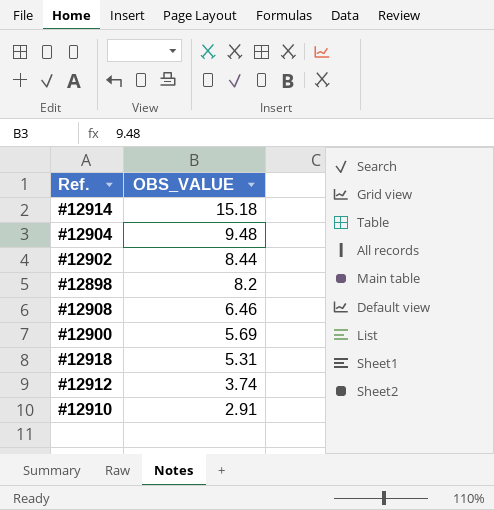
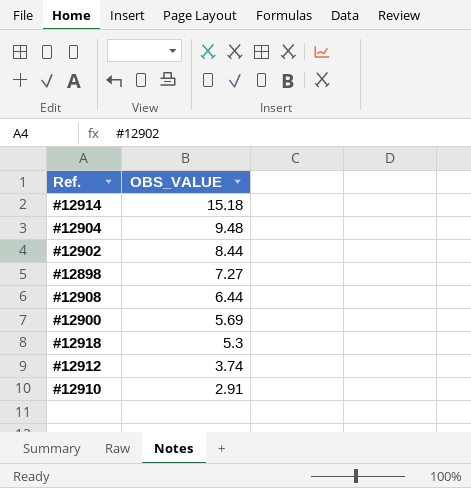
#12898 | OBS_VALUE: 8.2 -> 7.27
#12908 | OBS_VALUE: 6.46 -> 6.44
#12918 | OBS_VALUE: 5.31 -> 5.3

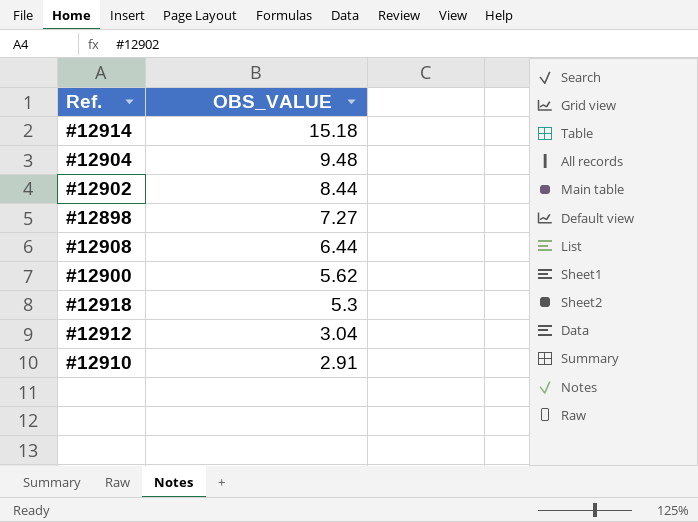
#12900 | OBS_VALUE: 5.69 -> 5.62
#12912 | OBS_VALUE: 3.74 -> 3.04

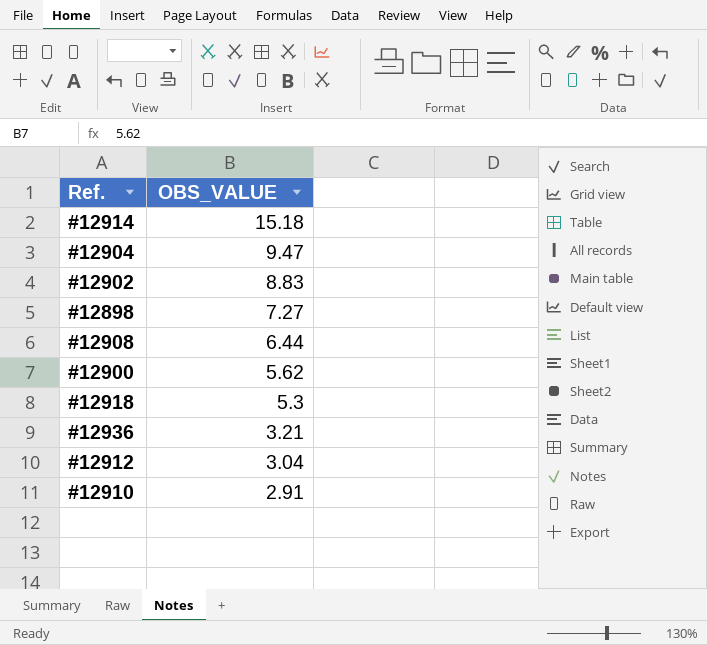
#12904 | OBS_VALUE: 9.48 -> 9.47
#12902 | OBS_VALUE: 8.44 -> 8.83
row #12936: none -> 3.21

